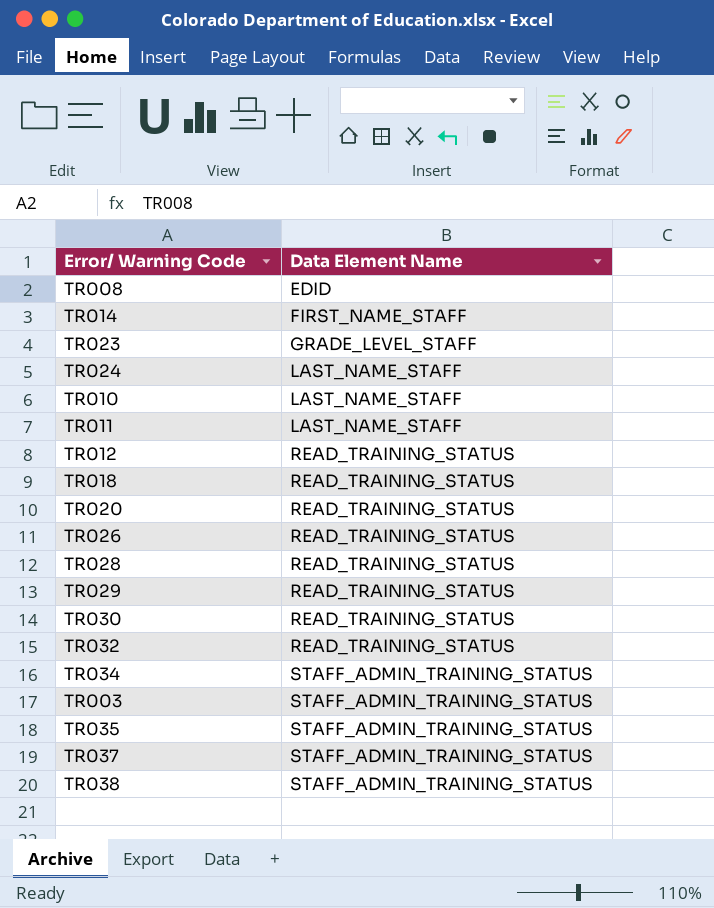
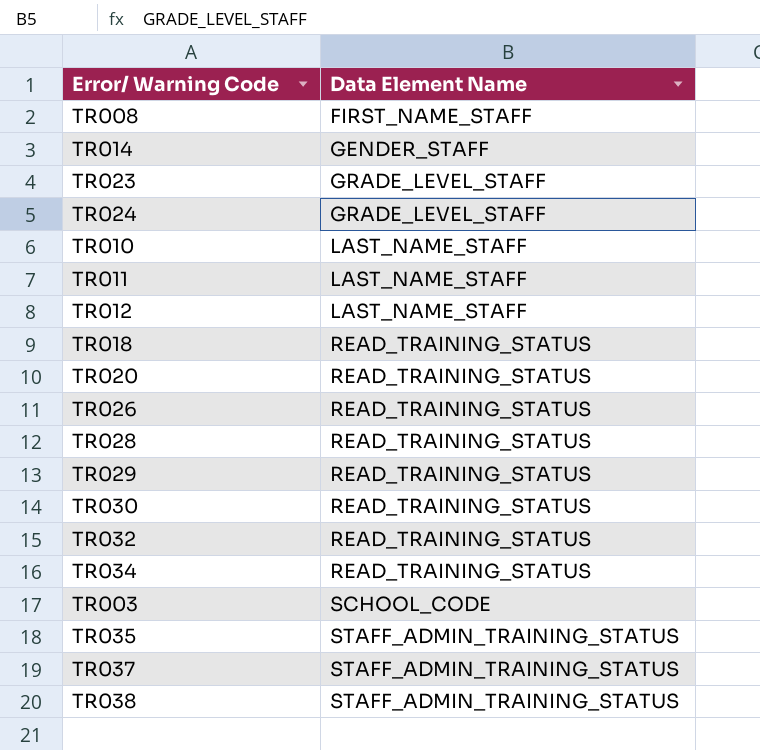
TR008 | Data Element Name: EDID -> FIRST_NAME_STAFF
TR014 | Data Element Name: FIRST_NAME_STAFF -> GENDER_STAFF
TR024 | Data Element Name: LAST_NAME_STAFF -> GRADE_LEVEL_STAFF
TR012 | Data Element Name: READ_TRAINING_STATUS -> LAST_NAME_STAFF
TR034 | Data Element Name: STAFF_ADMIN_TRAINING_STATUS -> READ_TRAINING_STATUS
TR003 | Data Element Name: STAFF_ADMIN_TRAINING_STATUS -> SCHOOL_CODE

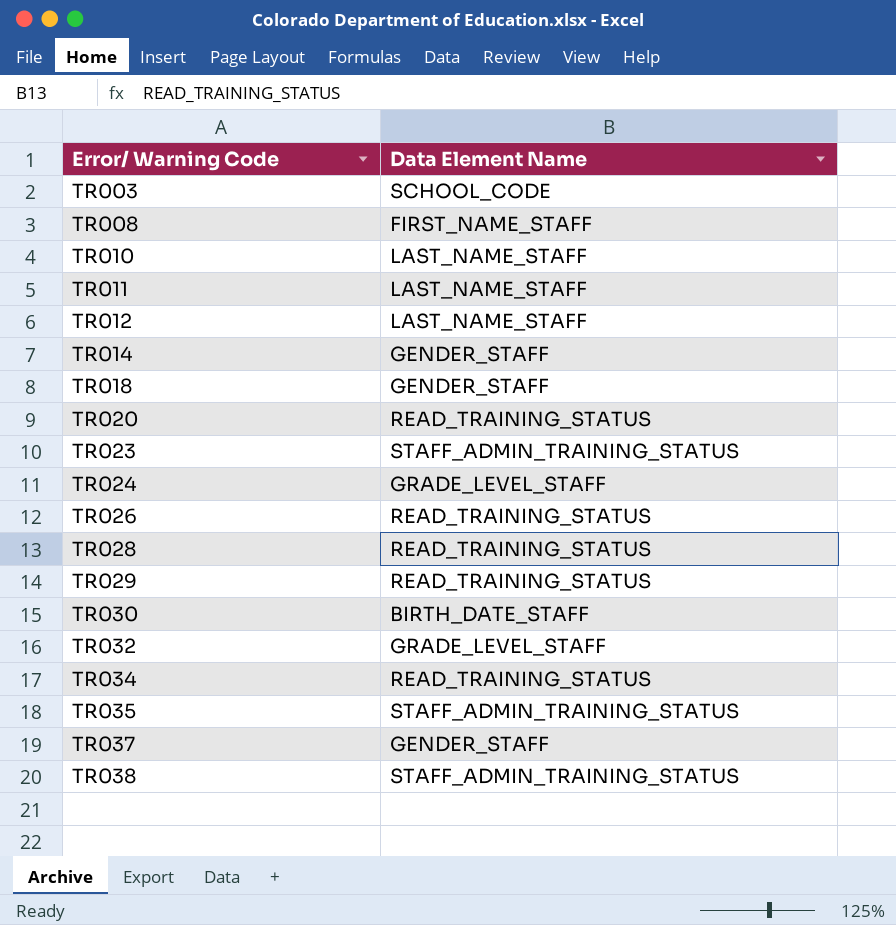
row order: Data Element Name ascending -> Error/ Warning Code ascending
TR018 | Data Element Name: READ_TRAINING_STATUS -> GENDER_STAFF
TR023 | Data Element Name: GRADE_LEVEL_STAFF -> STAFF_ADMIN_TRAINING_STATUS
TR030 | Data Element Name: READ_TRAINING_STATUS -> BIRTH_DATE_STAFF
TR032 | Data Element Name: READ_TRAINING_STATUS -> GRADE_LEVEL_STAFF
TR037 | Data Element Name: STAFF_ADMIN_TRAINING_STATUS -> GENDER_STAFF

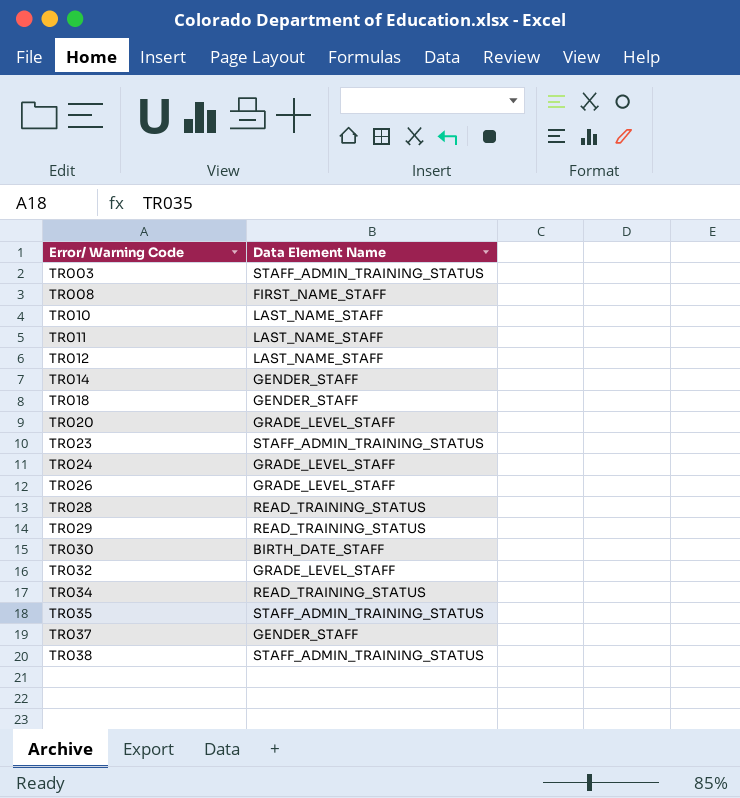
TR003 | Data Element Name: SCHOOL_CODE -> STAFF_ADMIN_TRAINING_STATUS
TR020 | Data Element Name: READ_TRAINING_STATUS -> GRADE_LEVEL_STAFF
TR026 | Data Element Name: READ_TRAINING_STATUS -> GRADE_LEVEL_STAFF

